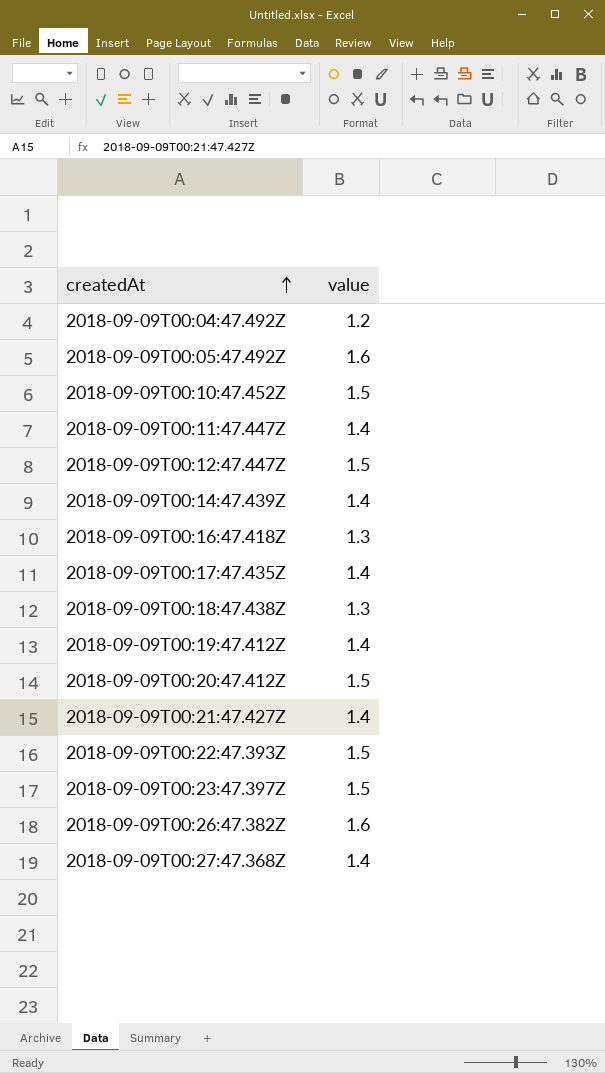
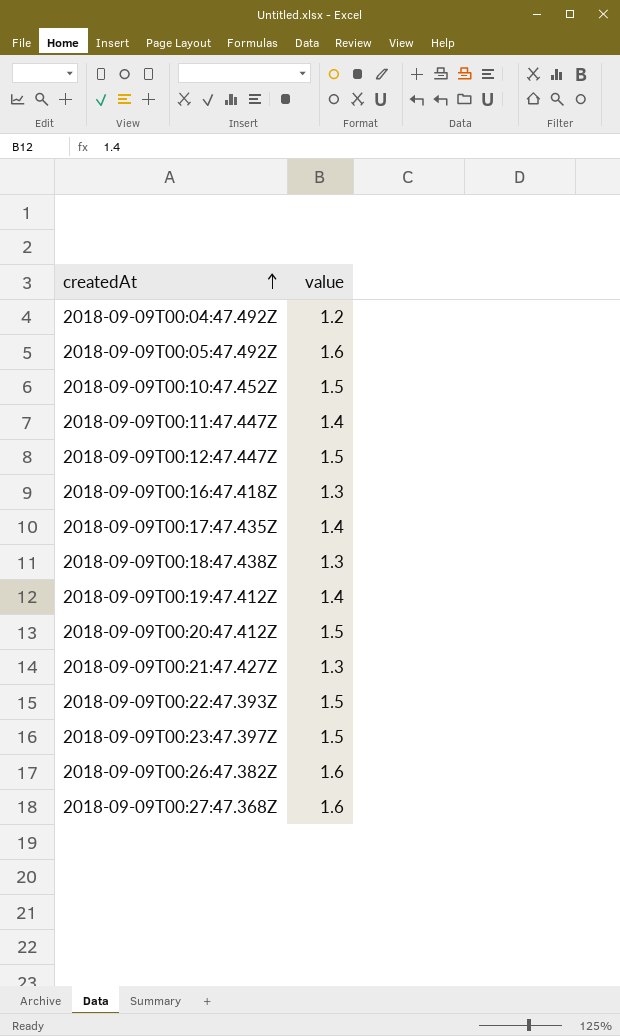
row 2018-09-09T00:14:47.439Z: 1.4 -> none
2018-09-09T00:21:47.427Z | value: 1.4 -> 1.3
2018-09-09T00:27:47.368Z | value: 1.4 -> 1.6

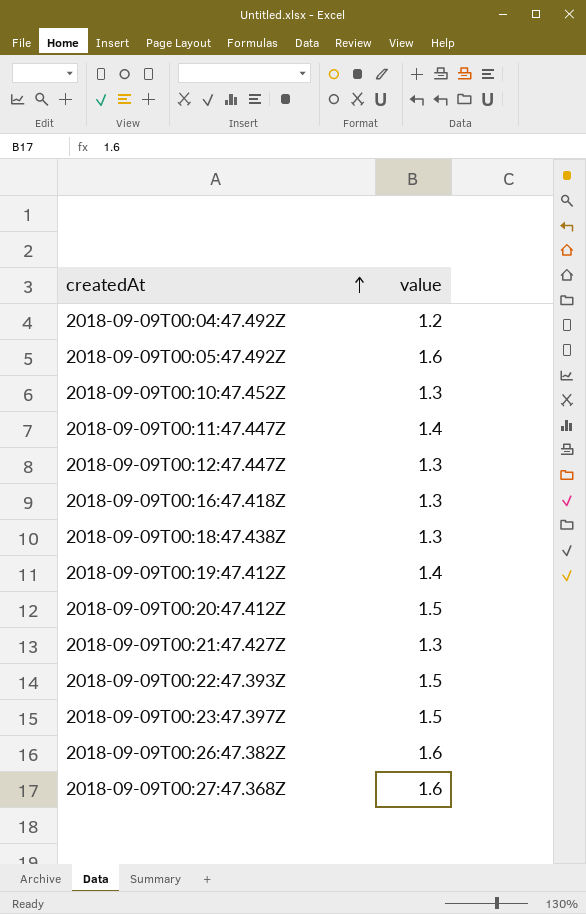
row 2018-09-09T00:17:47.435Z: 1.4 -> none
2018-09-09T00:10:47.452Z | value: 1.5 -> 1.3
2018-09-09T00:12:47.447Z | value: 1.5 -> 1.3

